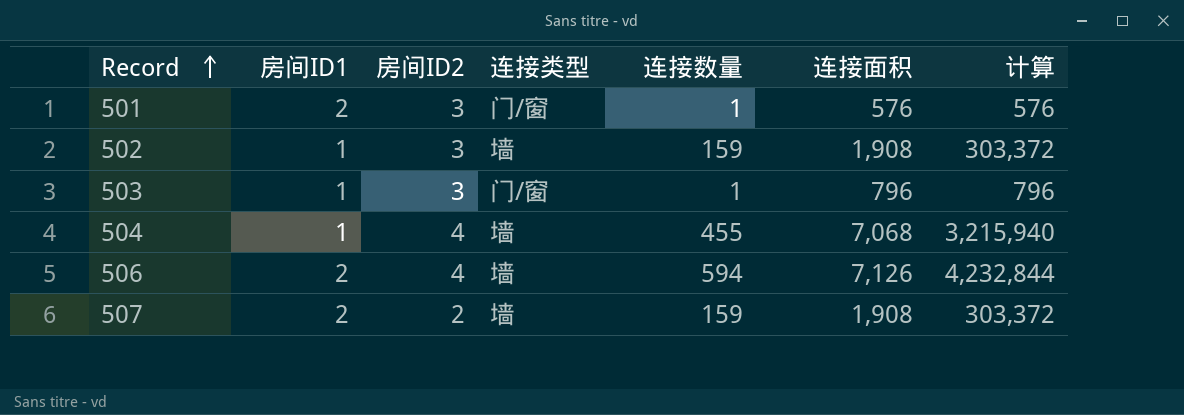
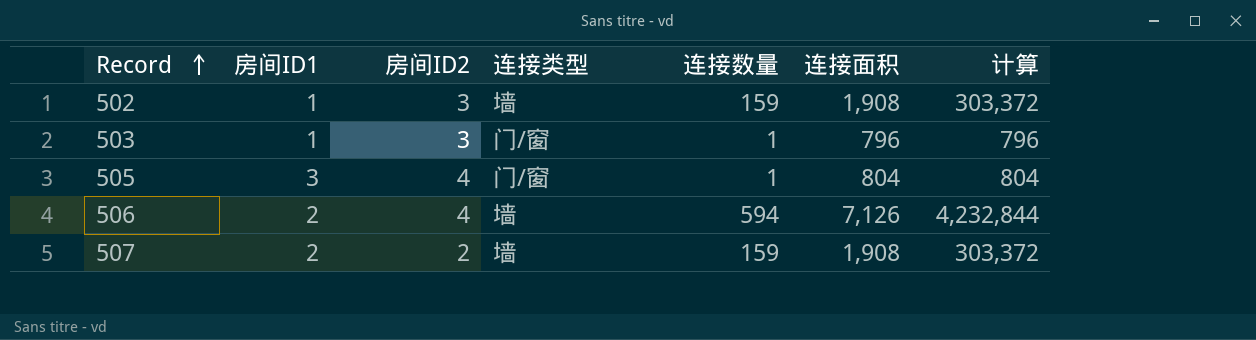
row 501: 2 | 3 | 门/窗 | 1 | 576 | 576 -> none
row 504: 1 | 4 | 墙 | 455 | 7,068 | 3,215,940 -> none
row 505: none -> 3 | 4 | 门/窗 | 1 | 804 | 804

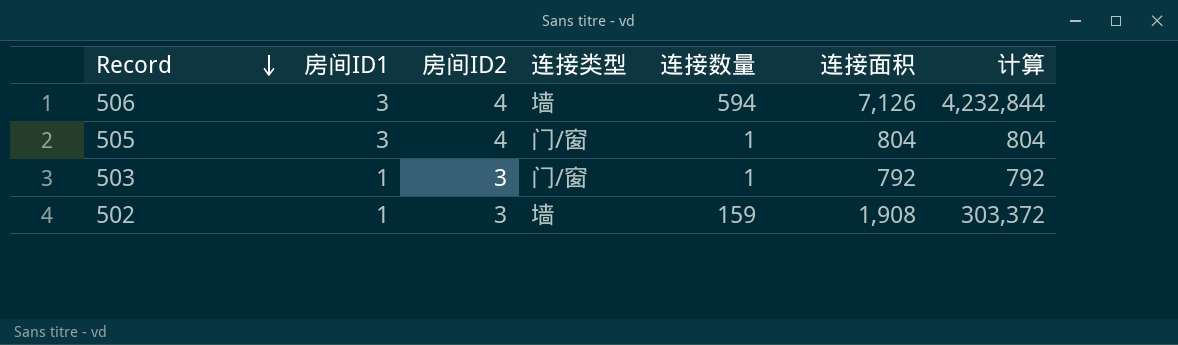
row order: Record ascending -> Record descending
row 507: 2 | 2 | 墙 | 159 | 1,908 | 303,372 -> none
506 | 房间ID1: 2 -> 3
503 | 连接面积: 796 -> 792
503 | 计算: 796 -> 792

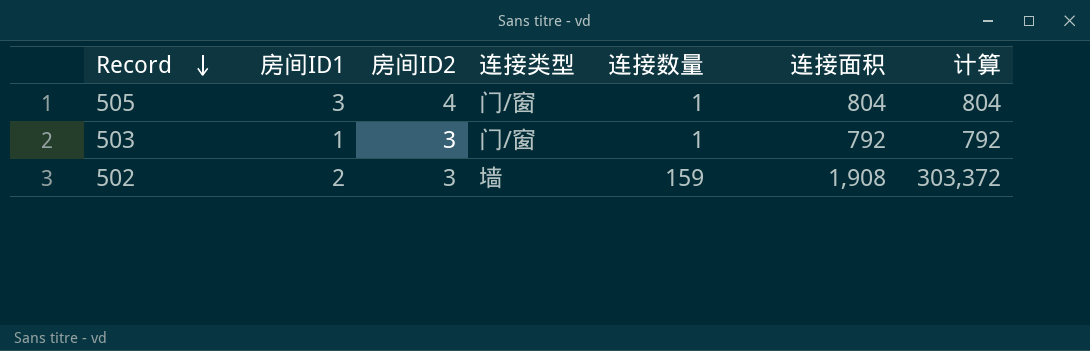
row 506: 3 | 4 | 墙 | 594 | 7,126 | 4,232,844 -> none
502 | 房间ID1: 1 -> 2

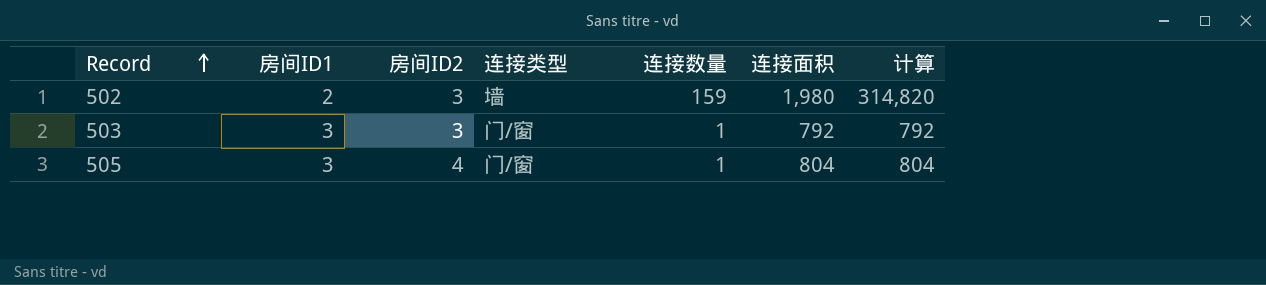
row order: Record descending -> Record ascending
502 | 连接面积: 1,908 -> 1,980
502 | 计算: 303,372 -> 314,820
503 | 房间ID1: 1 -> 3

